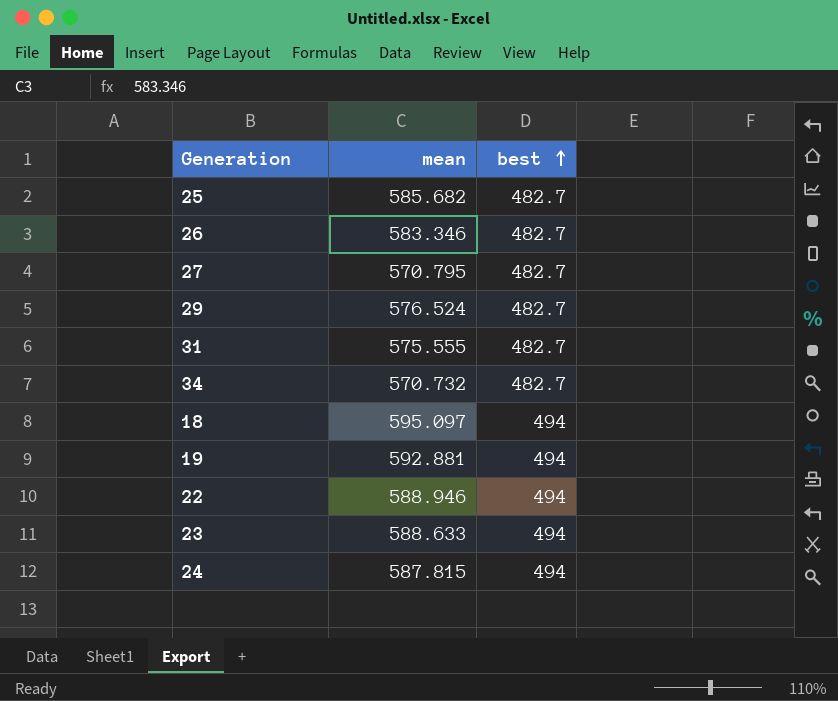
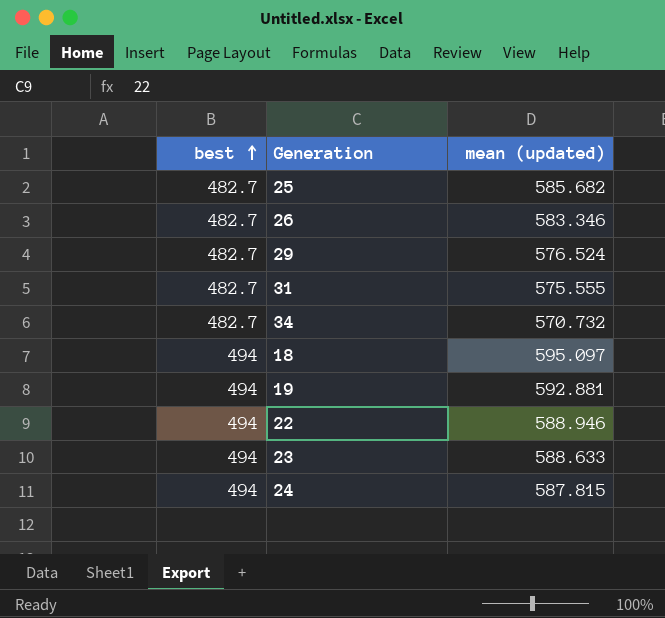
column best | position: 3 -> 1
column name: mean -> mean (updated)
row 27: 570.795 | 482.7 -> none

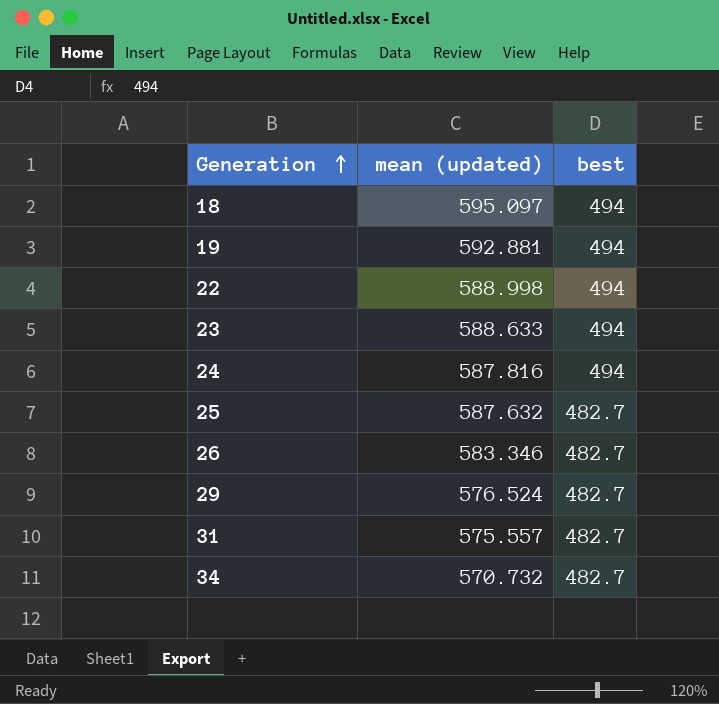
row order: best ascending -> Generation ascending
column best | position: 1 -> 3
22 | mean (updated): 588.946 -> 588.998
24 | mean (updated): 587.815 -> 587.816
25 | mean (updated): 585.682 -> 587.632
31 | mean (updated): 575.555 -> 575.557

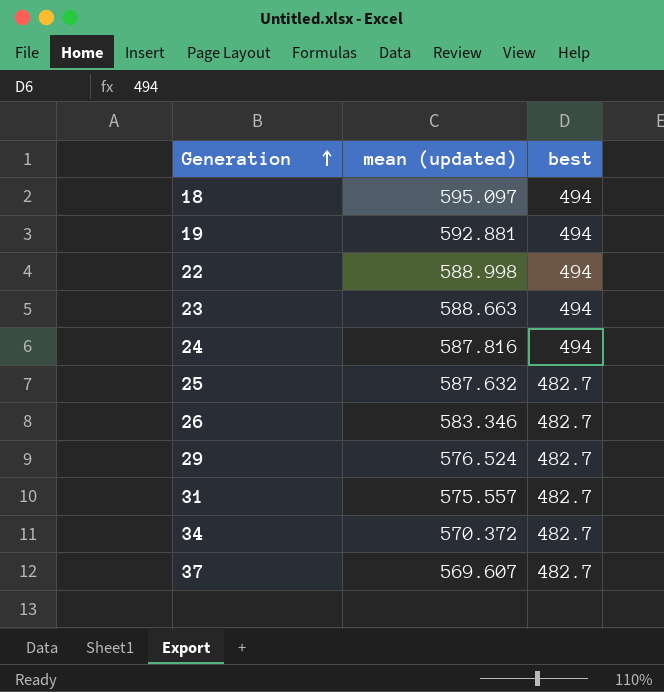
23 | mean (updated): 588.633 -> 588.663
34 | mean (updated): 570.732 -> 570.372
row 37: none -> 569.607 | 482.7

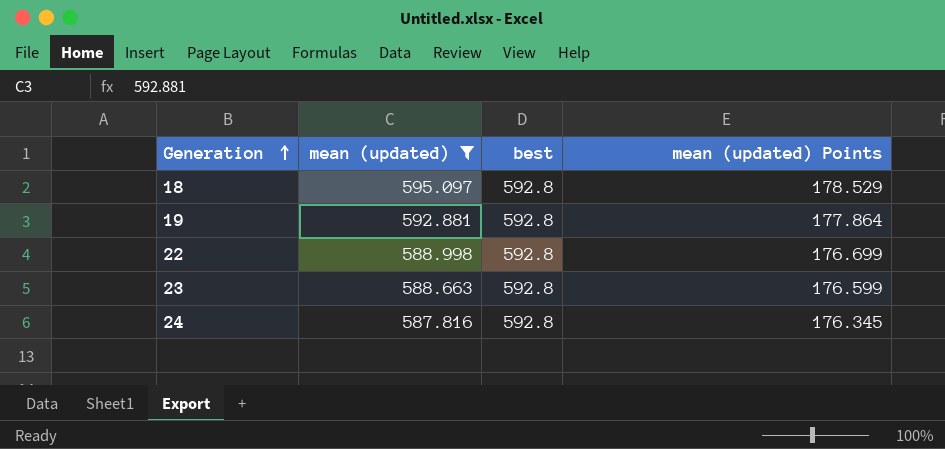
filter: none -> mean (updated) >= 587.816
column mean (updated) Points | formula: none -> [mean (updated)] * 0.3
18 | best: 494 -> 592.8
19 | best: 494 -> 592.8
22 | best: 494 -> 592.8
23 | best: 494 -> 592.8
24 | best: 494 -> 592.8

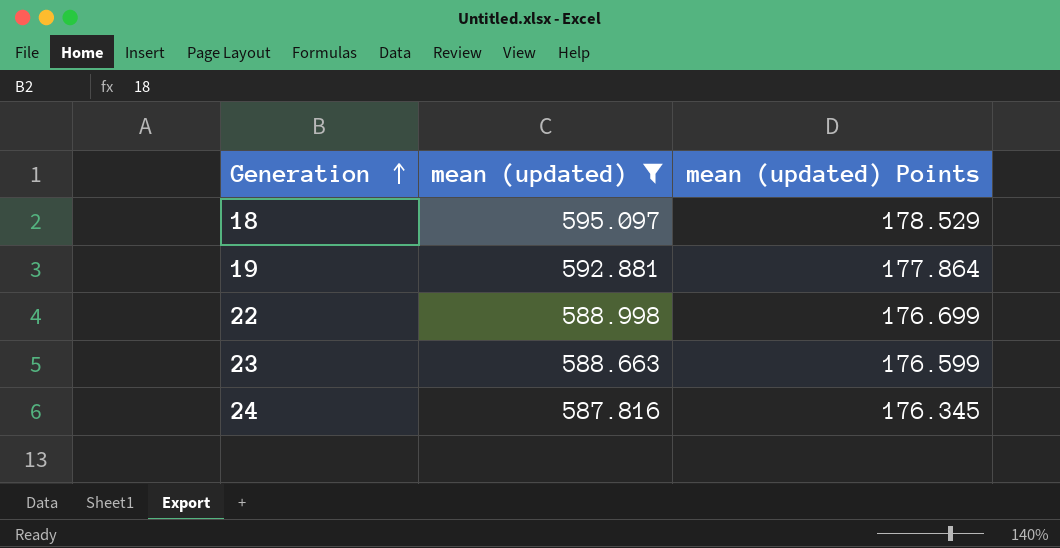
column best | position: 3 -> none

